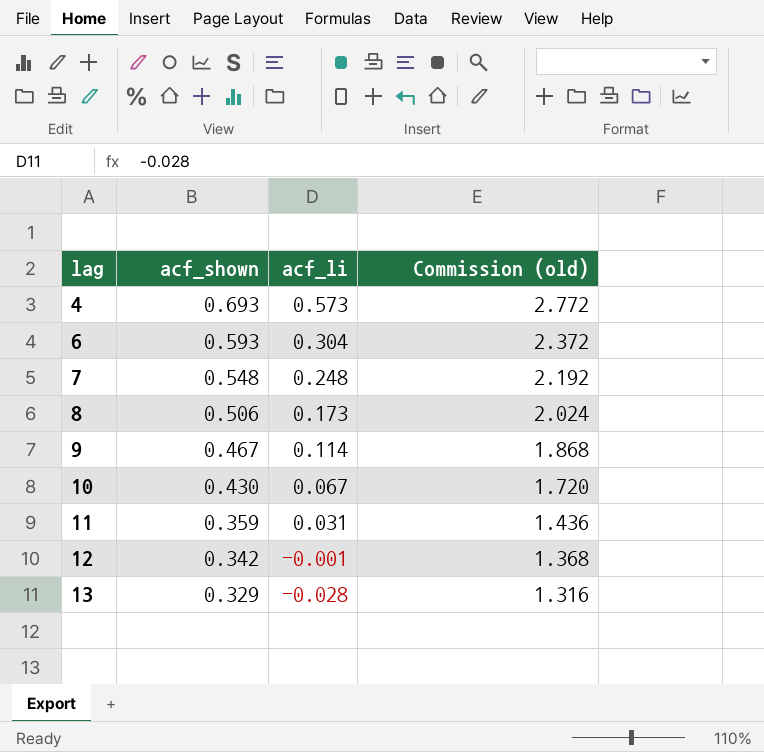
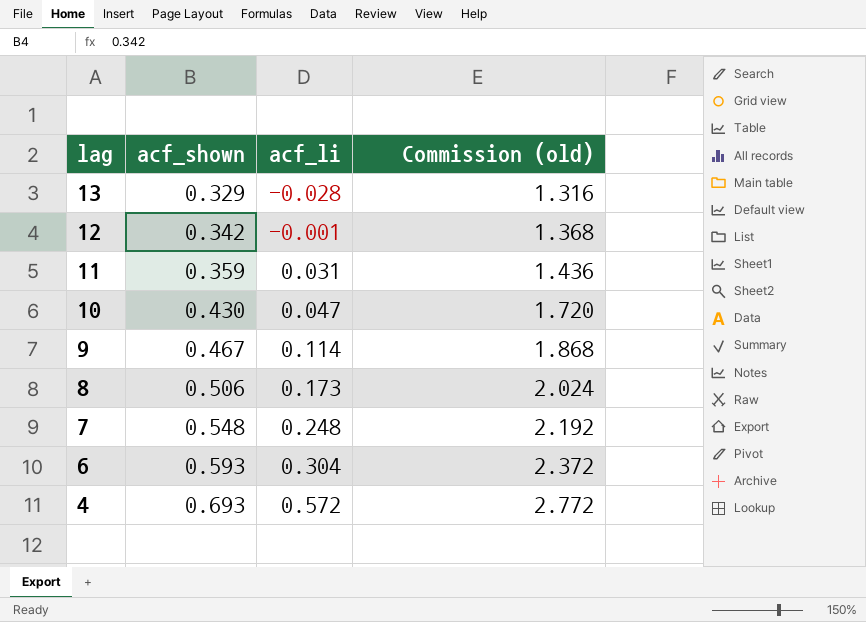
row order: lag ascending -> lag descending
10 | acf_li: 0.067 -> 0.047
4 | acf_li: 0.573 -> 0.572

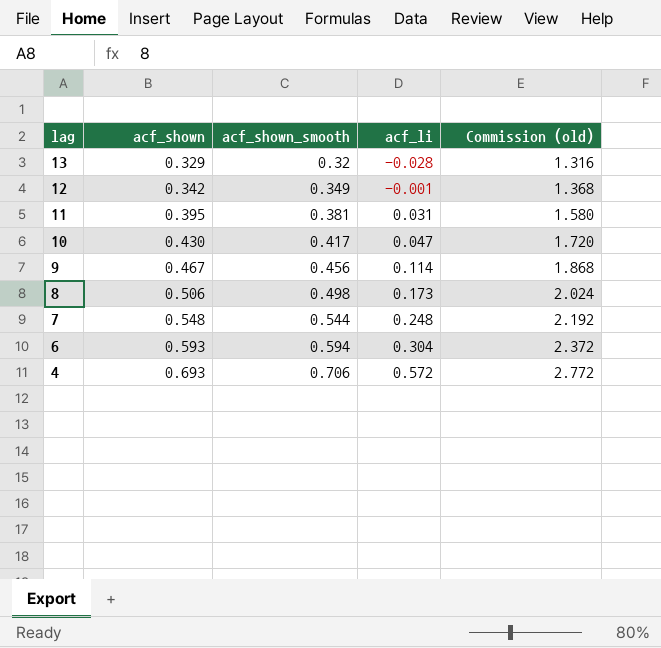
column acf_shown_smooth | position: none -> 3
11 | acf_shown: 0.359 -> 0.395
11 | Commission (old): 1.436 -> 1.580

